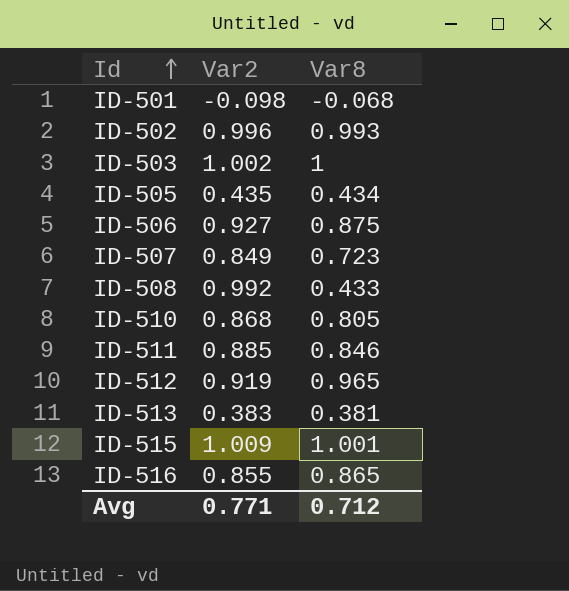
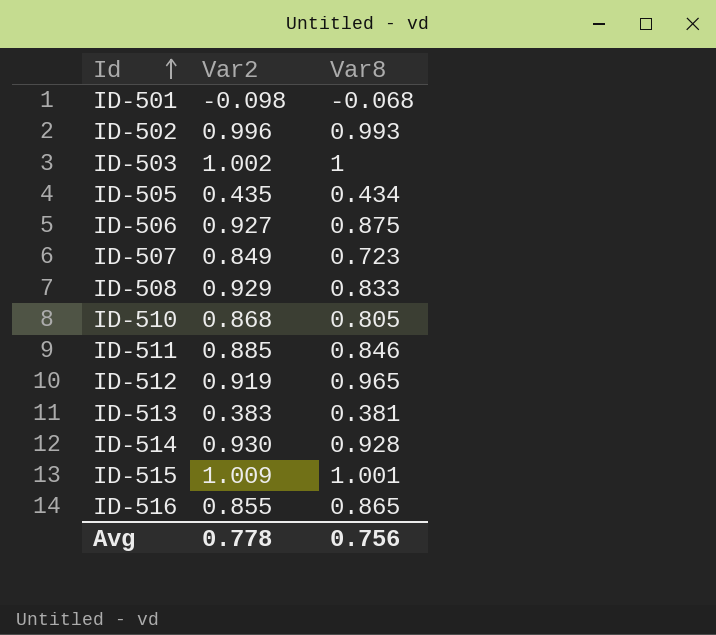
ID-508 | Var2: 0.992 -> 0.929
ID-508 | Var8: 0.433 -> 0.833
row ID-514: none -> 0.930 | 0.928
Avg | Var2: 0.771 -> 0.778
Avg | Var8: 0.712 -> 0.756

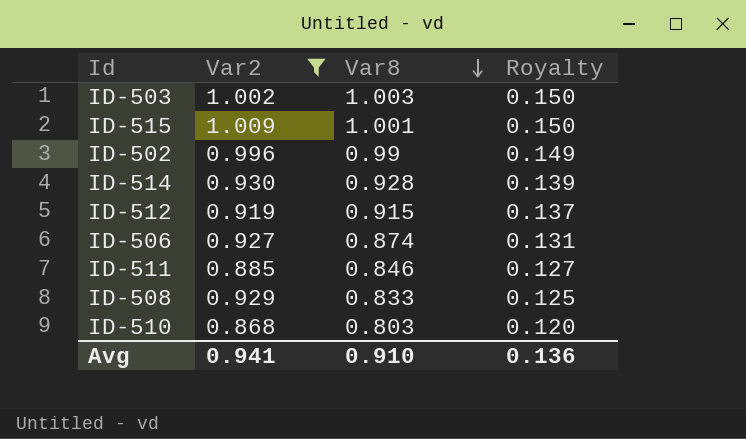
filter: none -> Var2 >= 0.868
row order: Id ascending -> Var8 descending
column Royalty | formula: none -> [Var8] * 0.15
ID-503 | Var8: 1 -> 1.003
ID-502 | Var8: 0.993 -> 0.99
ID-512 | Var8: 0.965 -> 0.915
ID-506 | Var8: 0.875 -> 0.874
ID-510 | Var8: 0.805 -> 0.803
Avg | Var2: 0.778 -> 0.941
Avg | Var8: 0.756 -> 0.910

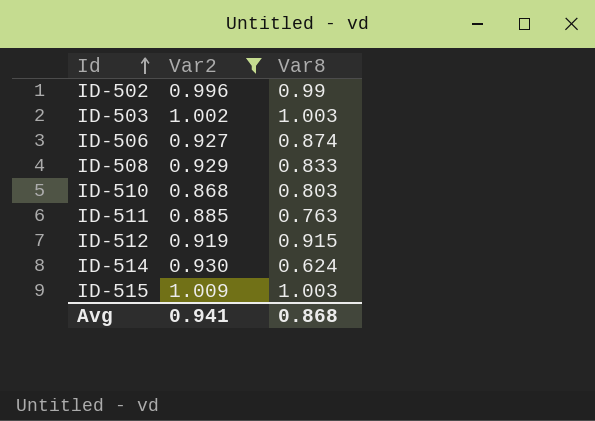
row order: Var8 descending -> Id ascending
column Royalty | formula: [Var8] * 0.15 -> none
ID-511 | Var8: 0.846 -> 0.763
ID-514 | Var8: 0.928 -> 0.624
ID-515 | Var8: 1.001 -> 1.003
Avg | Var8: 0.910 -> 0.868

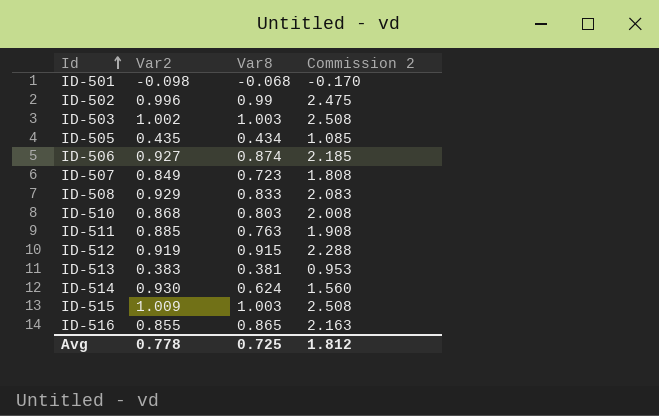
filter: Var2 >= 0.868 -> none
column Commission 2 | formula: none -> [Var8] * 2.5
Avg | Var2: 0.941 -> 0.778
Avg | Var8: 0.868 -> 0.725

